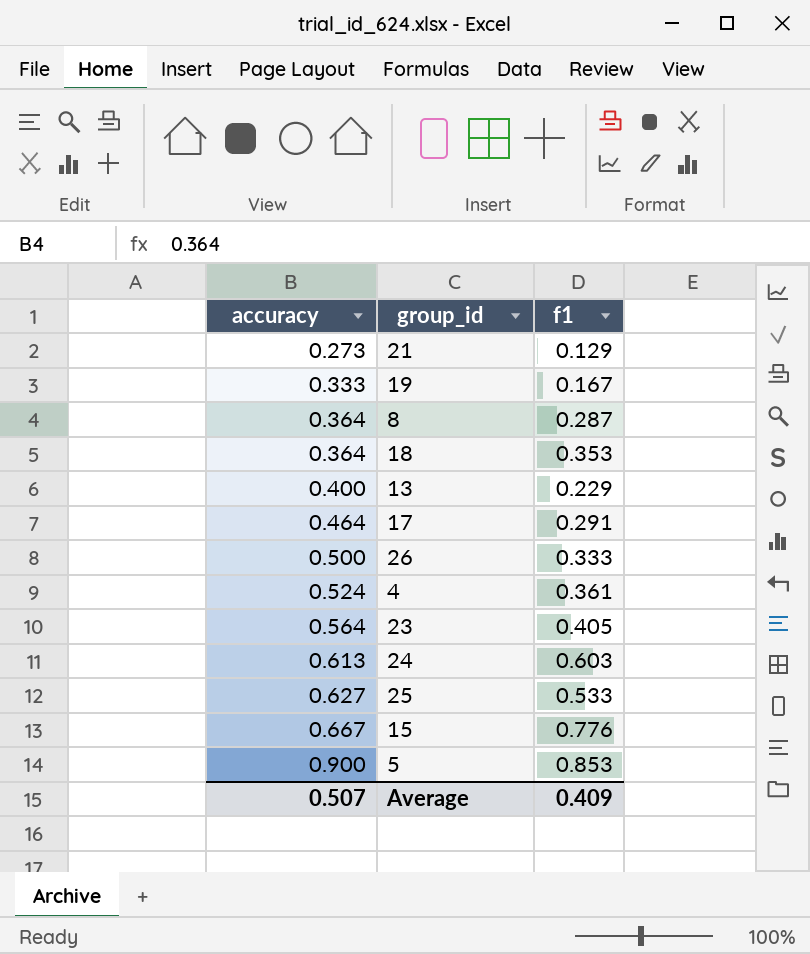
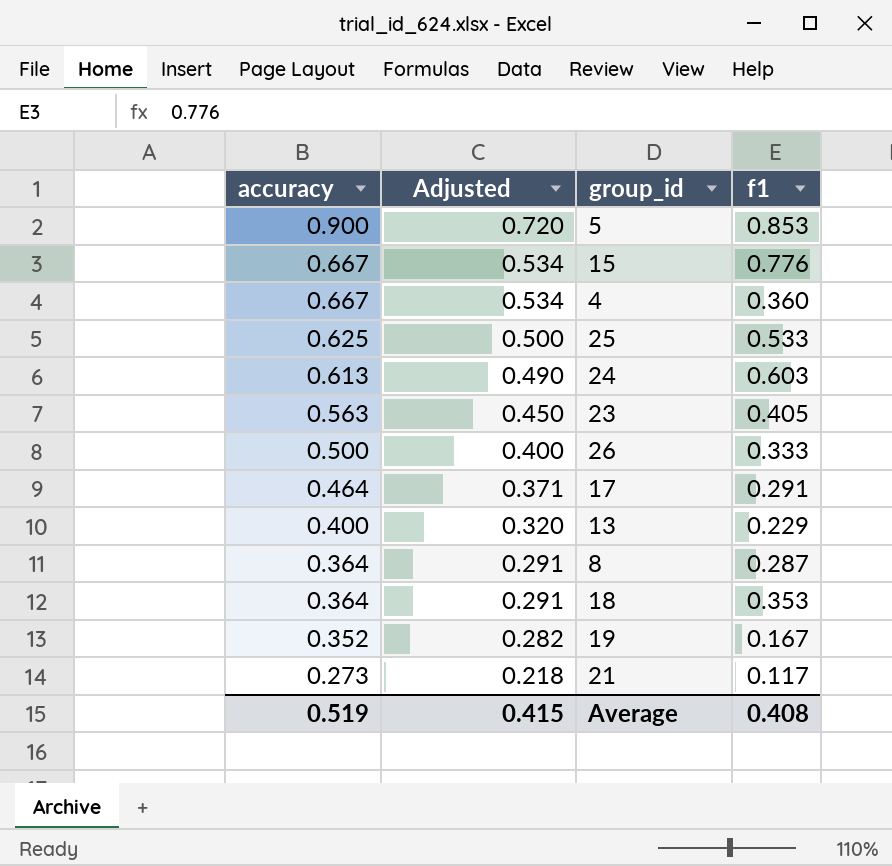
row order: accuracy ascending -> accuracy descending
column Adjusted | formula: none -> [accuracy] * 0.8
4 | accuracy: 0.524 -> 0.667
4 | f1: 0.361 -> 0.360
25 | accuracy: 0.627 -> 0.625
23 | accuracy: 0.564 -> 0.563
19 | accuracy: 0.333 -> 0.352
21 | f1: 0.129 -> 0.117
Average | accuracy: 0.507 -> 0.519
Average | f1: 0.409 -> 0.408

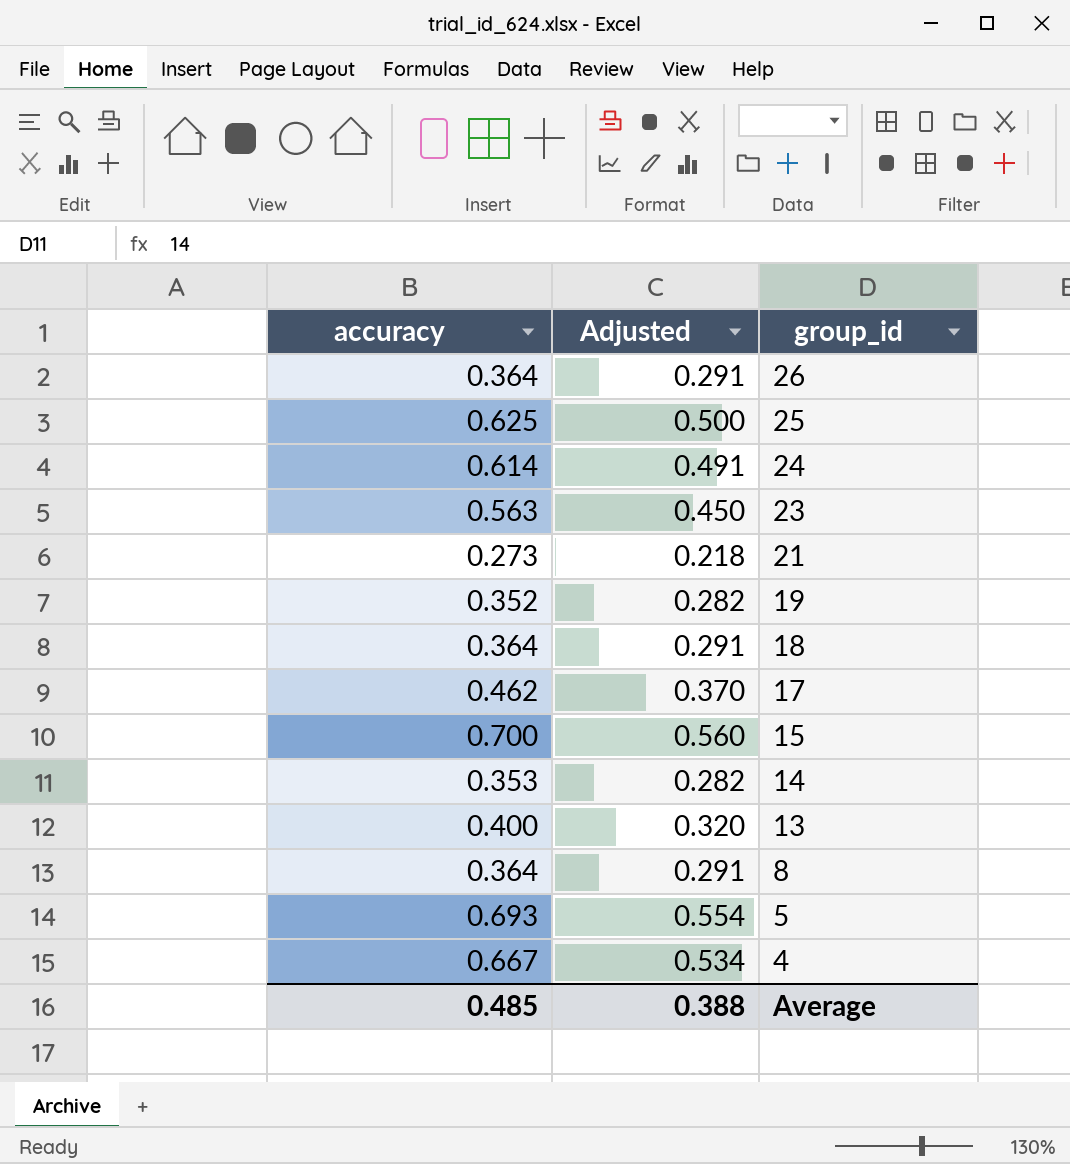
row order: accuracy descending -> group_id descending
column f1 | position: 4 -> none
26 | accuracy: 0.500 -> 0.364
26 | Adjusted: 0.400 -> 0.291
24 | accuracy: 0.613 -> 0.614
24 | Adjusted: 0.490 -> 0.491
17 | accuracy: 0.464 -> 0.462
17 | Adjusted: 0.371 -> 0.370
15 | accuracy: 0.667 -> 0.700
15 | Adjusted: 0.534 -> 0.560
row 14: none -> 0.353 | 0.282
5 | accuracy: 0.900 -> 0.693
5 | Adjusted: 0.720 -> 0.554
Average | accuracy: 0.519 -> 0.485
Average | Adjusted: 0.415 -> 0.388

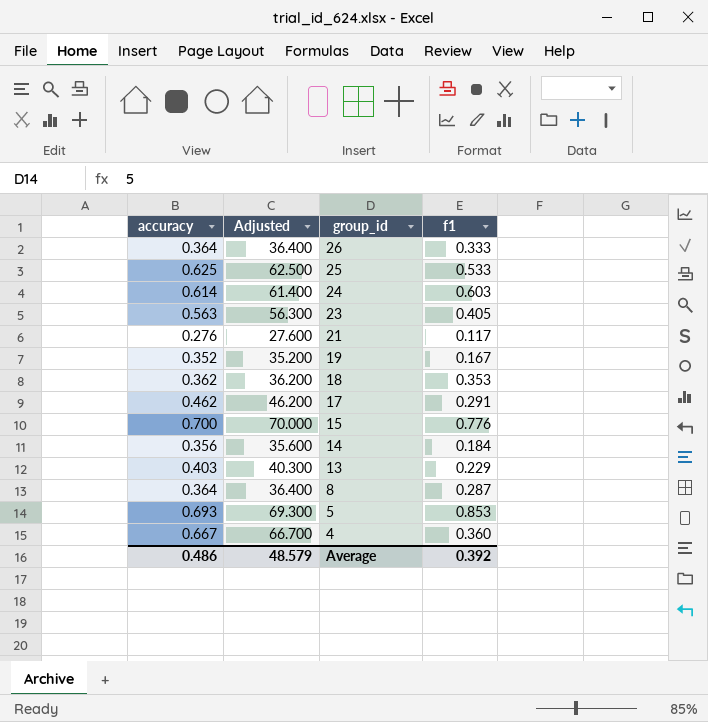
column Adjusted | formula: [accuracy] * 0.8 -> [accuracy] * 100
column f1 | position: none -> 4
21 | accuracy: 0.273 -> 0.276
18 | accuracy: 0.364 -> 0.362
14 | accuracy: 0.353 -> 0.356
13 | accuracy: 0.400 -> 0.403
Average | accuracy: 0.485 -> 0.486
Average | Adjusted: 0.388 -> 48.579

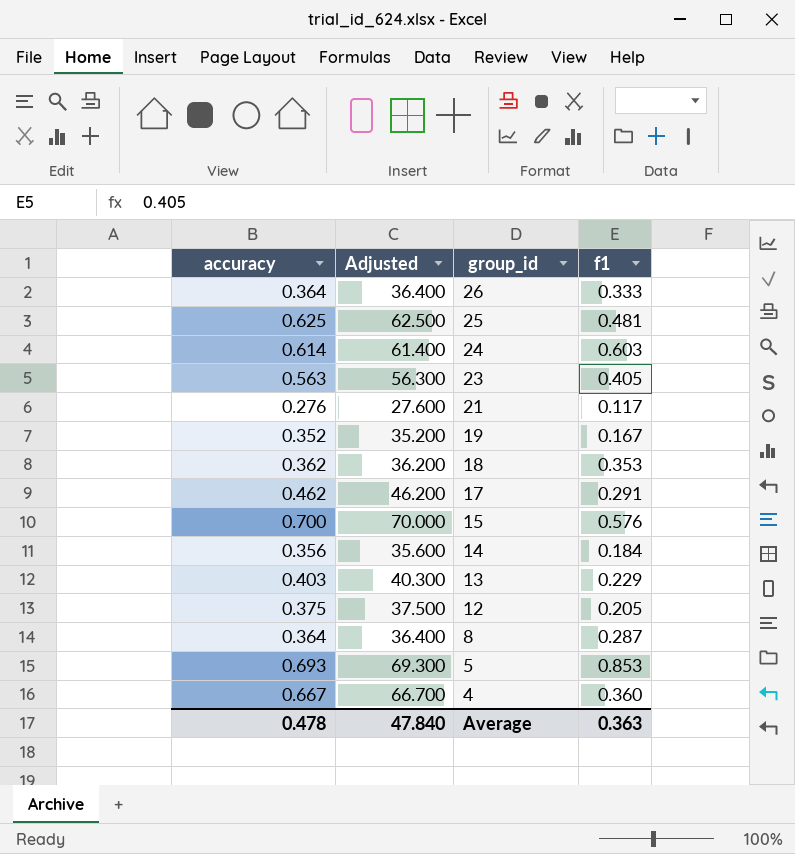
25 | f1: 0.533 -> 0.481
15 | f1: 0.776 -> 0.576
row 12: none -> 0.375 | 37.500 | 0.205
Average | accuracy: 0.486 -> 0.478
Average | Adjusted: 48.579 -> 47.840
Average | f1: 0.392 -> 0.363

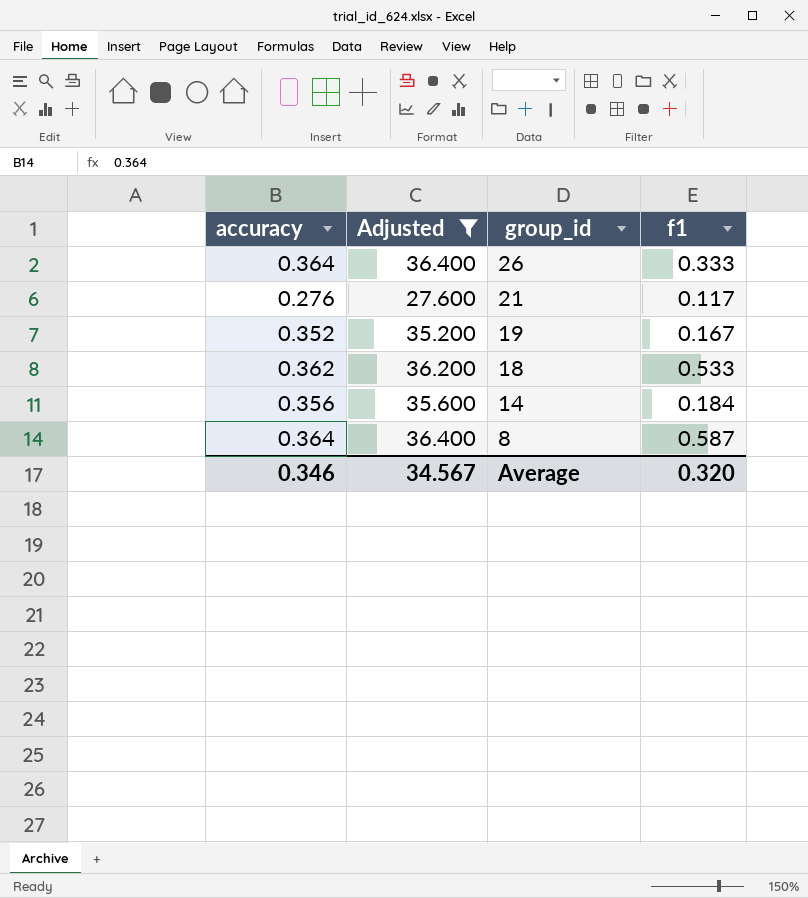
filter: none -> Adjusted <= 36.400
18 | f1: 0.353 -> 0.533
8 | f1: 0.287 -> 0.587
Average | accuracy: 0.478 -> 0.346
Average | Adjusted: 47.840 -> 34.567
Average | f1: 0.363 -> 0.320

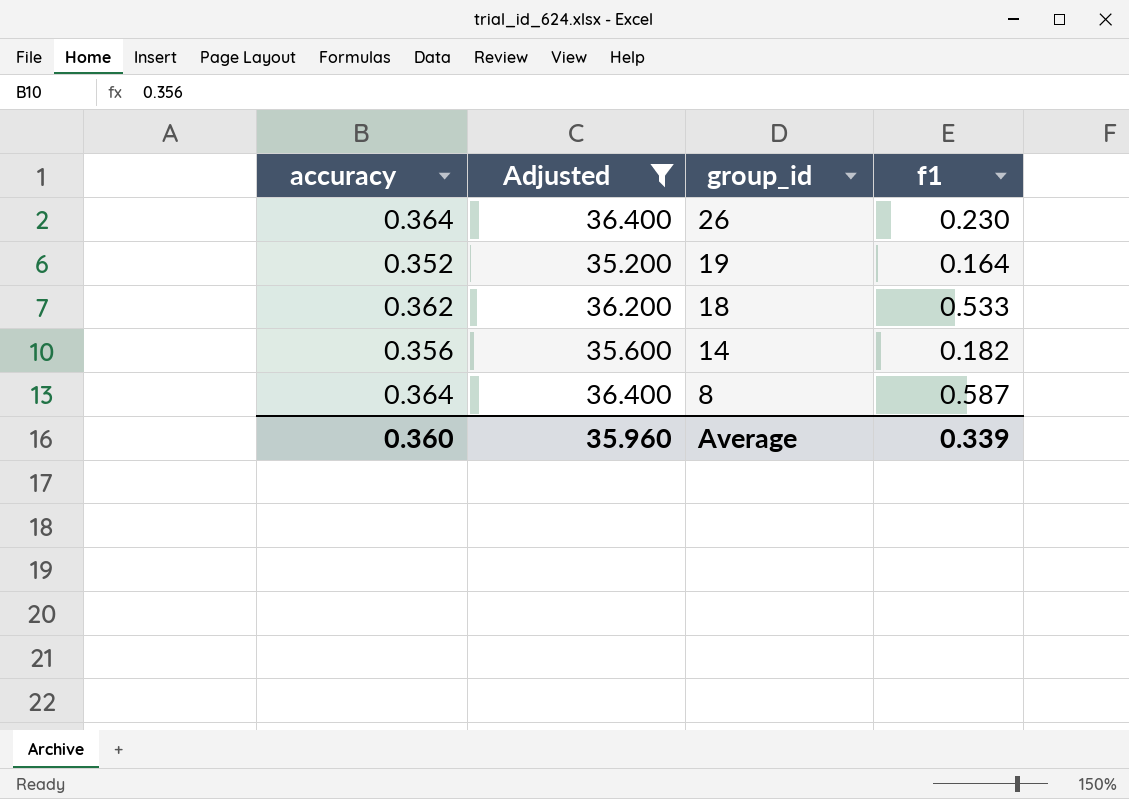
row 21: 0.276 | 27.600 | 0.117 -> none
26 | f1: 0.333 -> 0.230
19 | f1: 0.167 -> 0.164
14 | f1: 0.184 -> 0.182
Average | accuracy: 0.346 -> 0.360
Average | Adjusted: 34.567 -> 35.960
Average | f1: 0.320 -> 0.339

